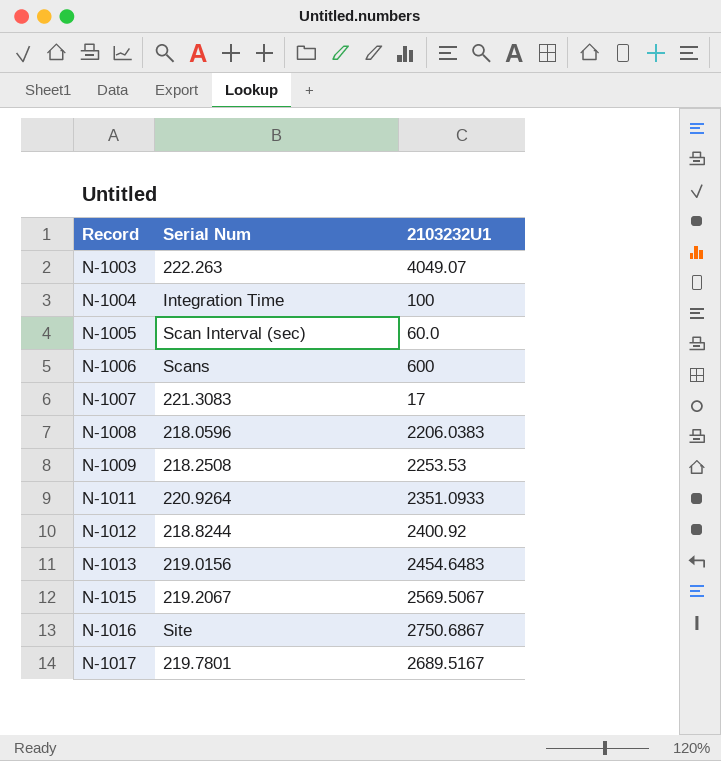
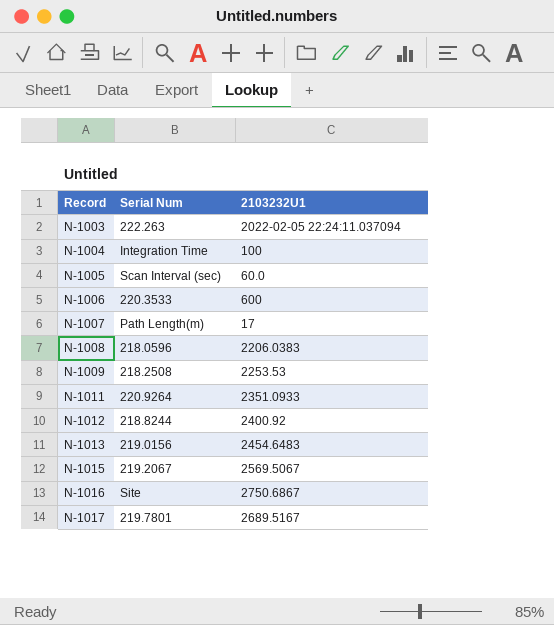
N-1003 | 2103232U1: 4049.07 -> 2022-02-05 22:24:11.037094
N-1006 | Serial Num: Scans -> 220.3533
N-1007 | Serial Num: 221.3083 -> Path Length(m)

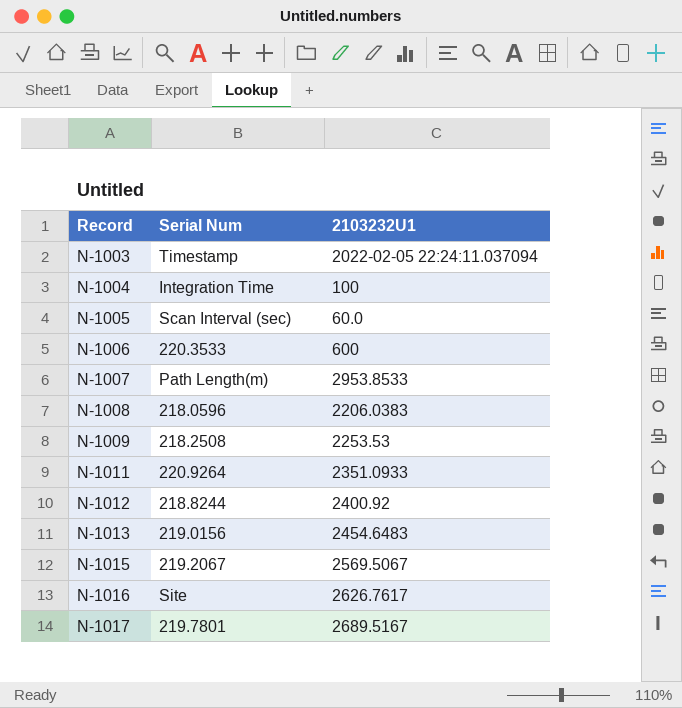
N-1003 | Serial Num: 222.263 -> Timestamp
N-1007 | 2103232U1: 17 -> 2953.8533
N-1016 | 2103232U1: 2750.6867 -> 2626.7617

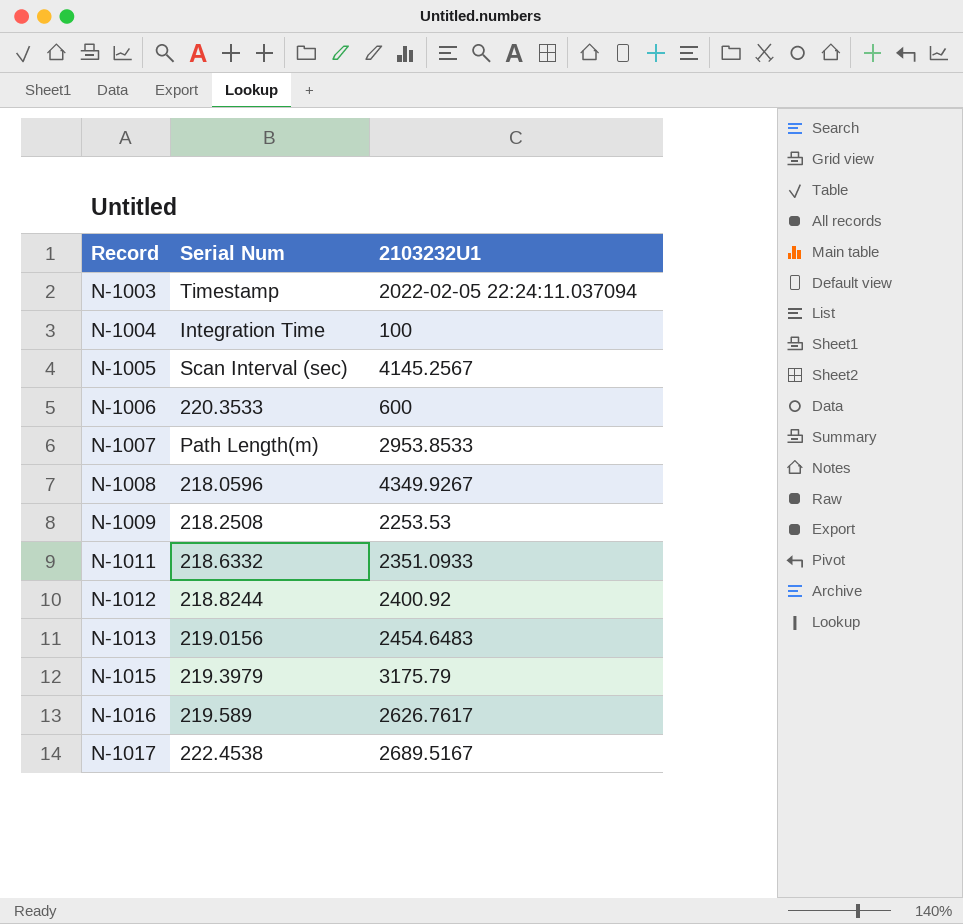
N-1005 | 2103232U1: 60.0 -> 4145.2567
N-1008 | 2103232U1: 2206.0383 -> 4349.9267
N-1011 | Serial Num: 220.9264 -> 218.6332
N-1015 | Serial Num: 219.2067 -> 219.3979
N-1015 | 2103232U1: 2569.5067 -> 3175.79
N-1016 | Serial Num: Site -> 219.589
N-1017 | Serial Num: 219.7801 -> 222.4538

